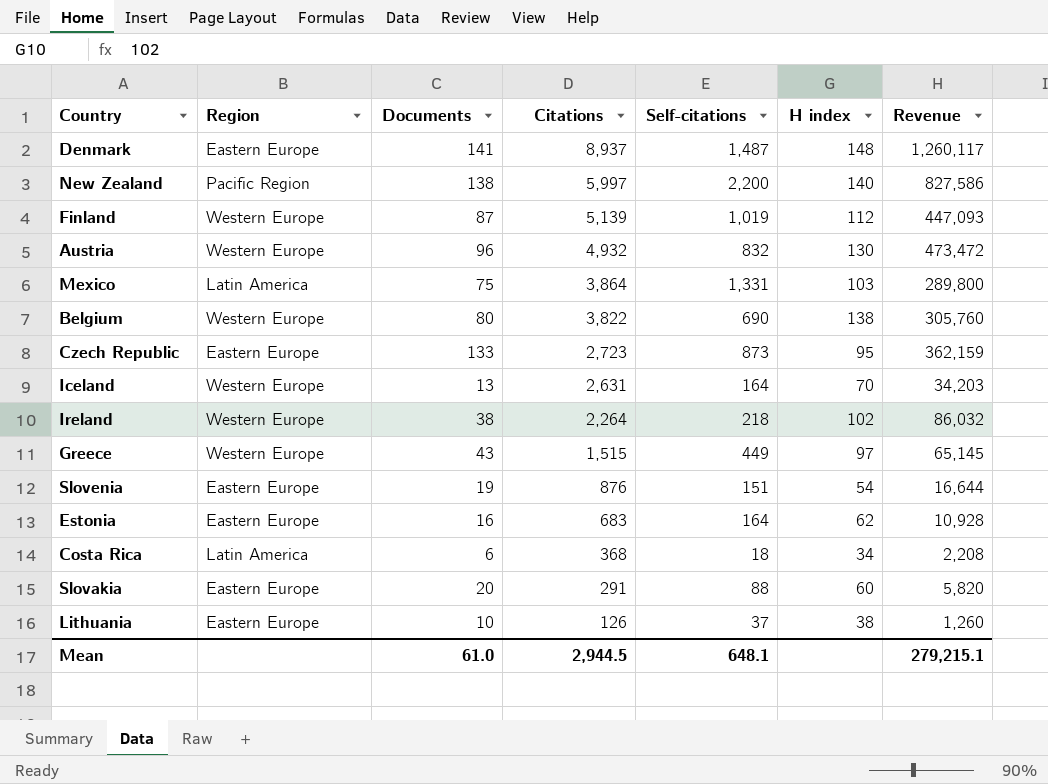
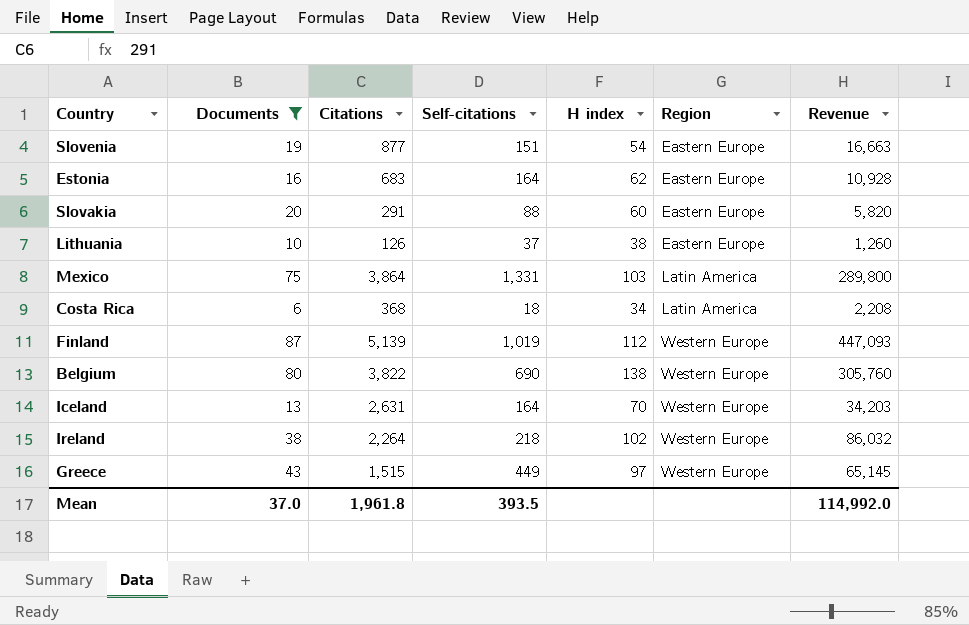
filter: none -> Documents <= 87
row order: Citations descending -> Region ascending
column Region | position: 2 -> 6
Slovenia | Citations: 876 -> 877
Slovenia | Revenue: 16,644 -> 16,663
Mean | Documents: 61.0 -> 37.0
Mean | Citations: 2,944.5 -> 1,961.8
Mean | Self-citations: 648.1 -> 393.5
Mean | Revenue: 279,215.1 -> 114,992.0

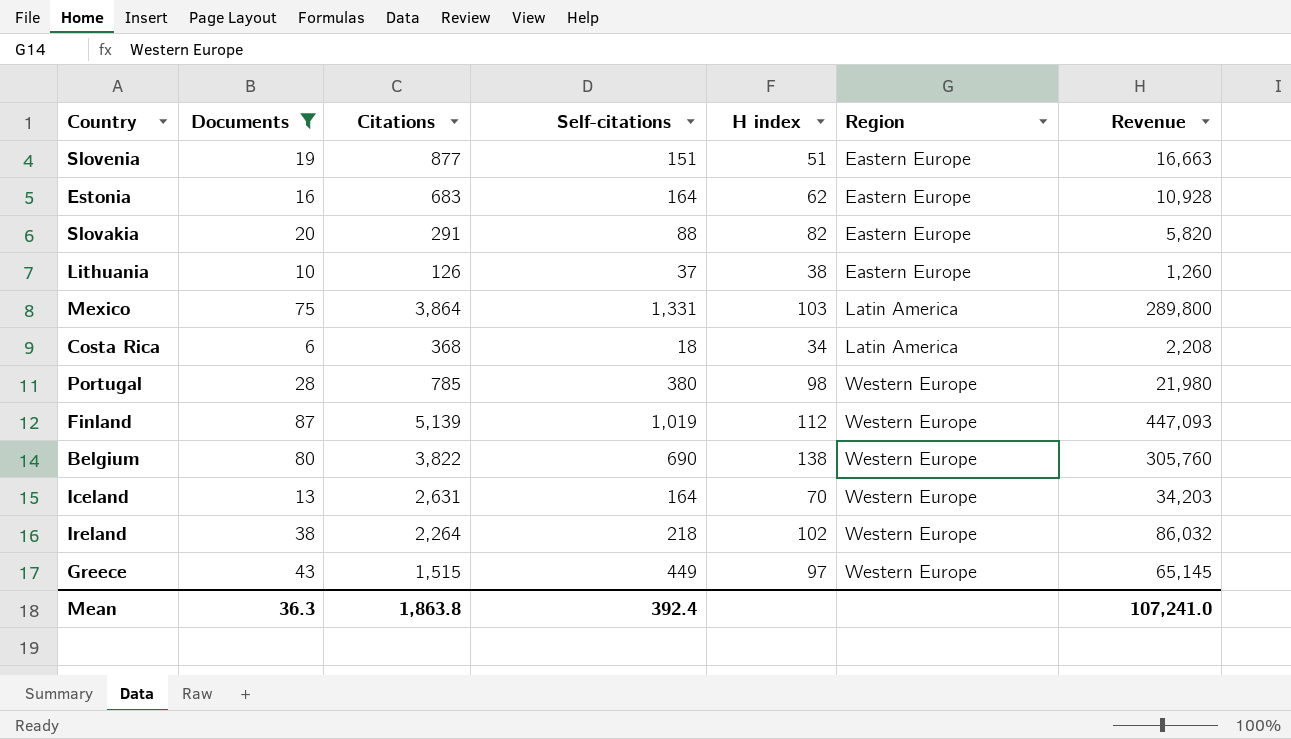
Slovenia | H index: 54 -> 51
Slovakia | H index: 60 -> 82
row Portugal: none -> 28 | 785 | 380 | 98 | Western Europe | 21,980
Mean | Documents: 37.0 -> 36.3
Mean | Citations: 1,961.8 -> 1,863.8
Mean | Self-citations: 393.5 -> 392.4
Mean | Revenue: 114,992.0 -> 107,241.0

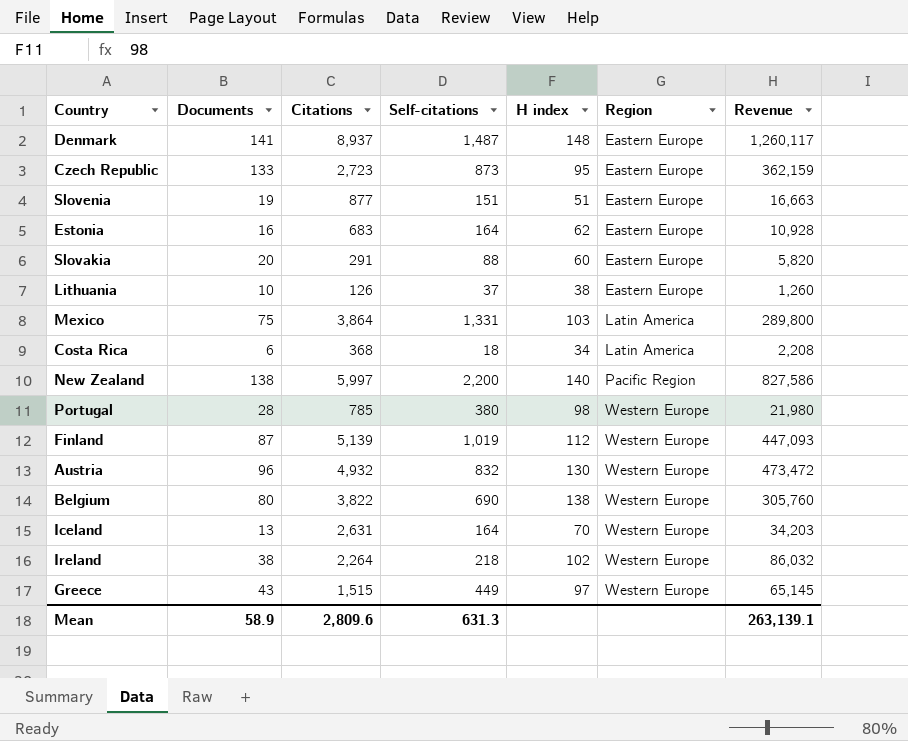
filter: Documents <= 87 -> none
Slovakia | H index: 82 -> 60
Mean | Documents: 36.3 -> 58.9
Mean | Citations: 1,863.8 -> 2,809.6
Mean | Self-citations: 392.4 -> 631.3
Mean | Revenue: 107,241.0 -> 263,139.1

